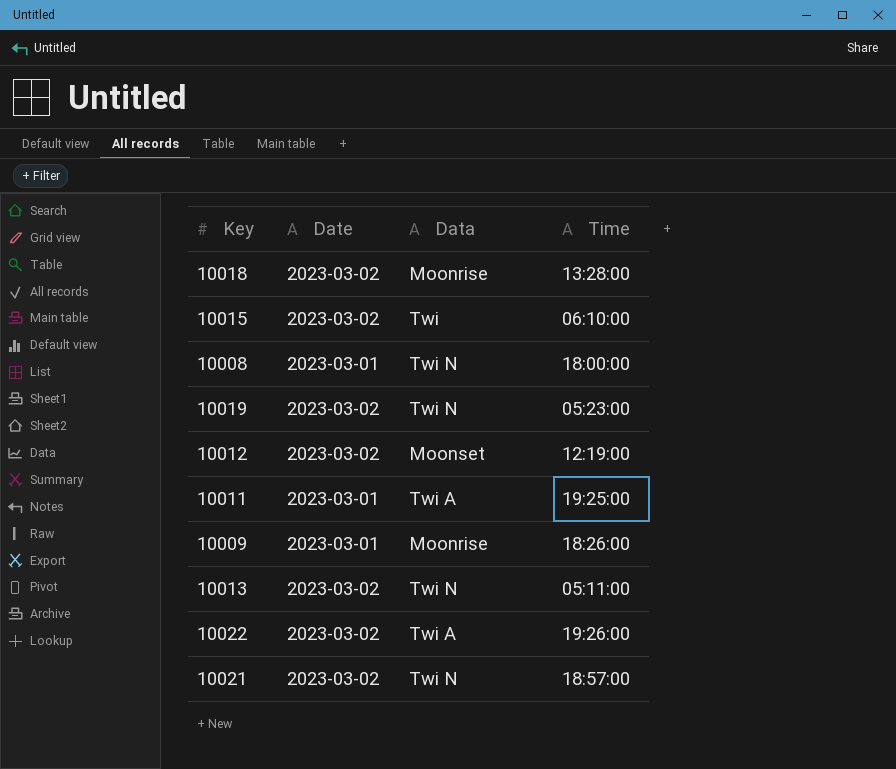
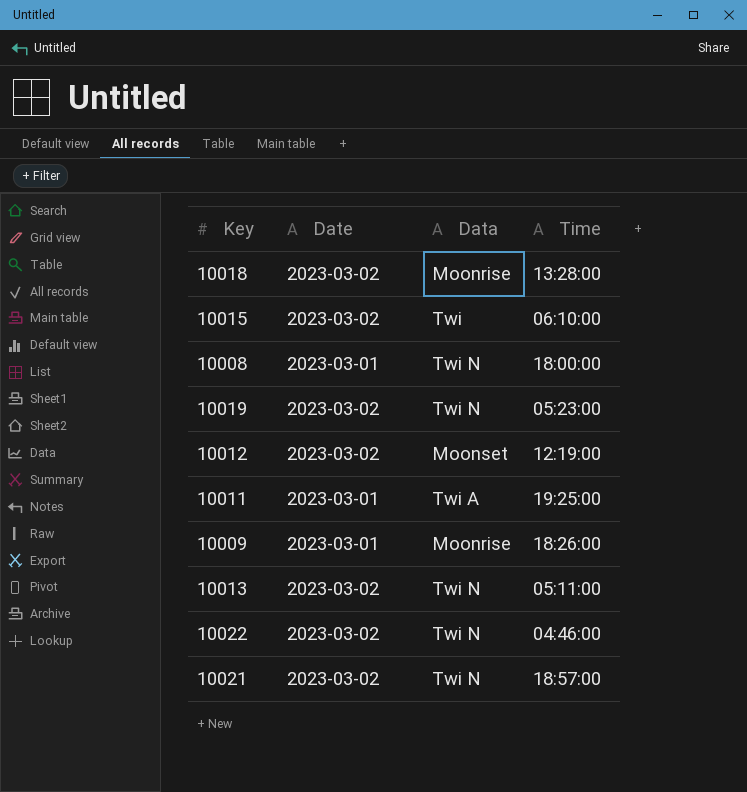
10022 | Data: Twi A -> Twi N
10022 | Time: 19:26:00 -> 04:46:00

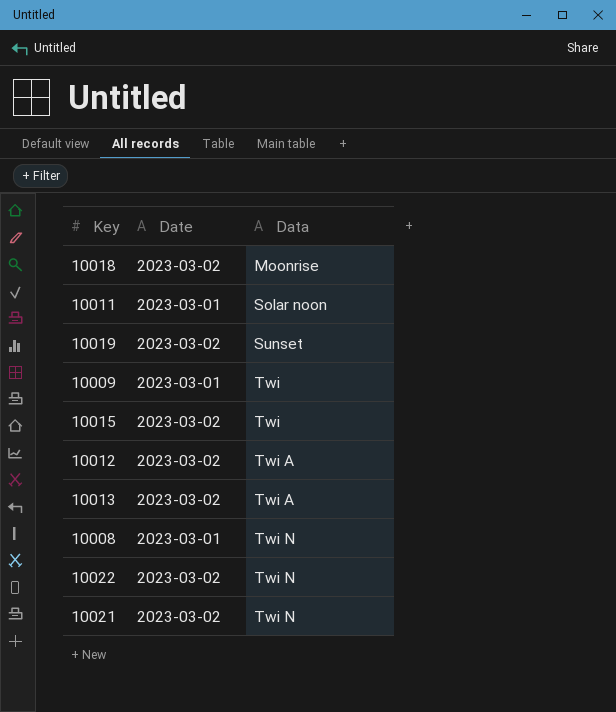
row order: none -> Data ascending
column Time | position: 4 -> none
10011 | Data: Twi A -> Solar noon
10019 | Data: Twi N -> Sunset
10009 | Data: Moonrise -> Twi
10012 | Data: Moonset -> Twi A
10013 | Data: Twi N -> Twi A

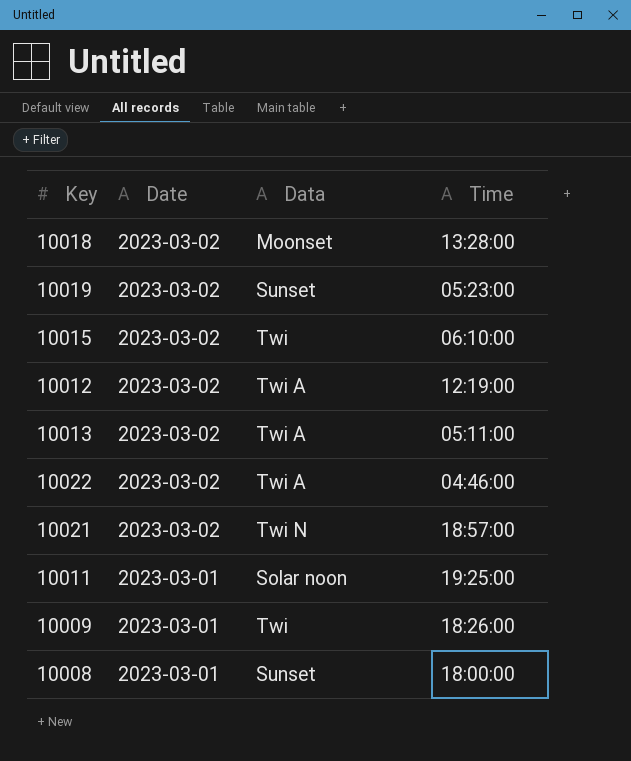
row order: Data ascending -> Date descending
column Time | position: none -> 4
10018 | Data: Moonrise -> Moonset
10022 | Data: Twi N -> Twi A
10008 | Data: Twi N -> Sunset

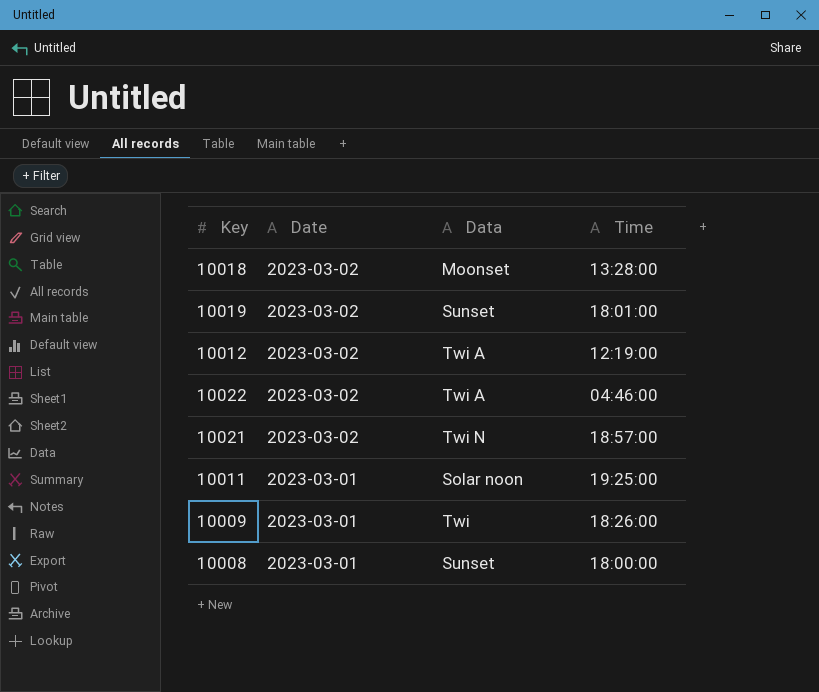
row 10015: 2023-03-02 | Twi | 06:10:00 -> none
row 10013: 2023-03-02 | Twi A | 05:11:00 -> none
10019 | Time: 05:23:00 -> 18:01:00

